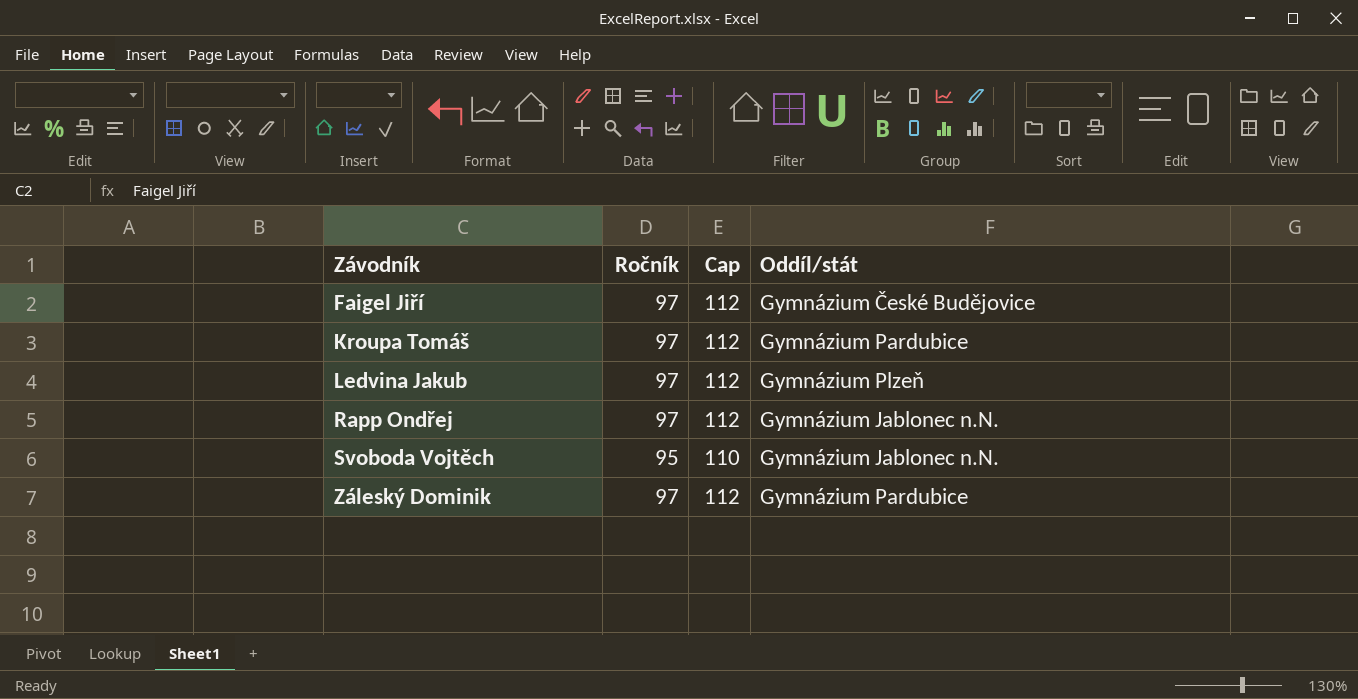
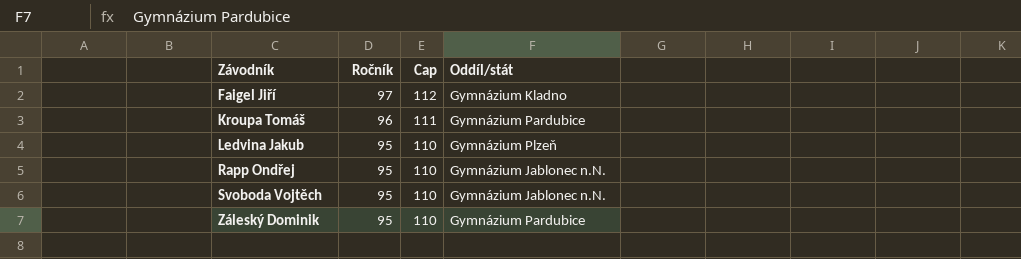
Faigel Jiří | Oddíl/stát: Gymnázium České Budějovice -> Gymnázium Kladno
Kroupa Tomáš | Ročník: 97 -> 96
Kroupa Tomáš | Cap: 112 -> 111
Ledvina Jakub | Ročník: 97 -> 95
Ledvina Jakub | Cap: 112 -> 110
Rapp Ondřej | Ročník: 97 -> 95
Rapp Ondřej | Cap: 112 -> 110
Záleský Dominik | Ročník: 97 -> 95
Záleský Dominik | Cap: 112 -> 110

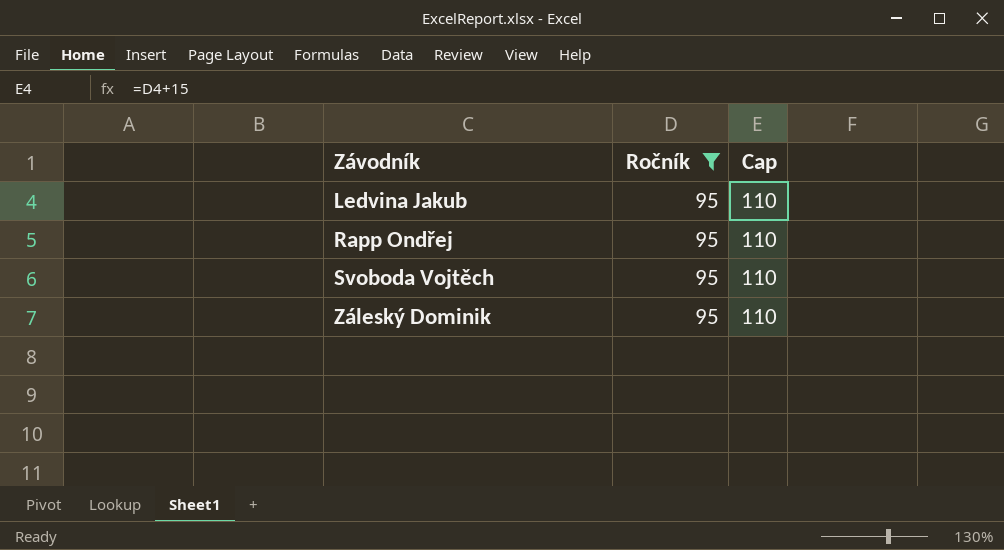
filter: none -> Ročník = 95
column Oddíl/stát | position: 4 -> none

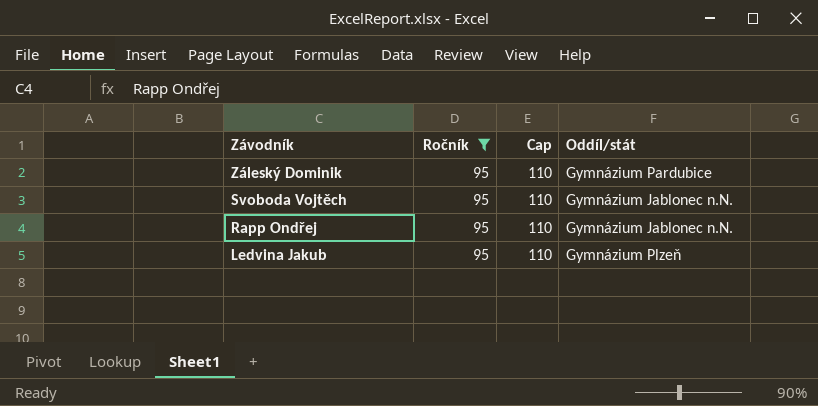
row order: Závodník ascending -> Závodník descending
column Oddíl/stát | position: none -> 4

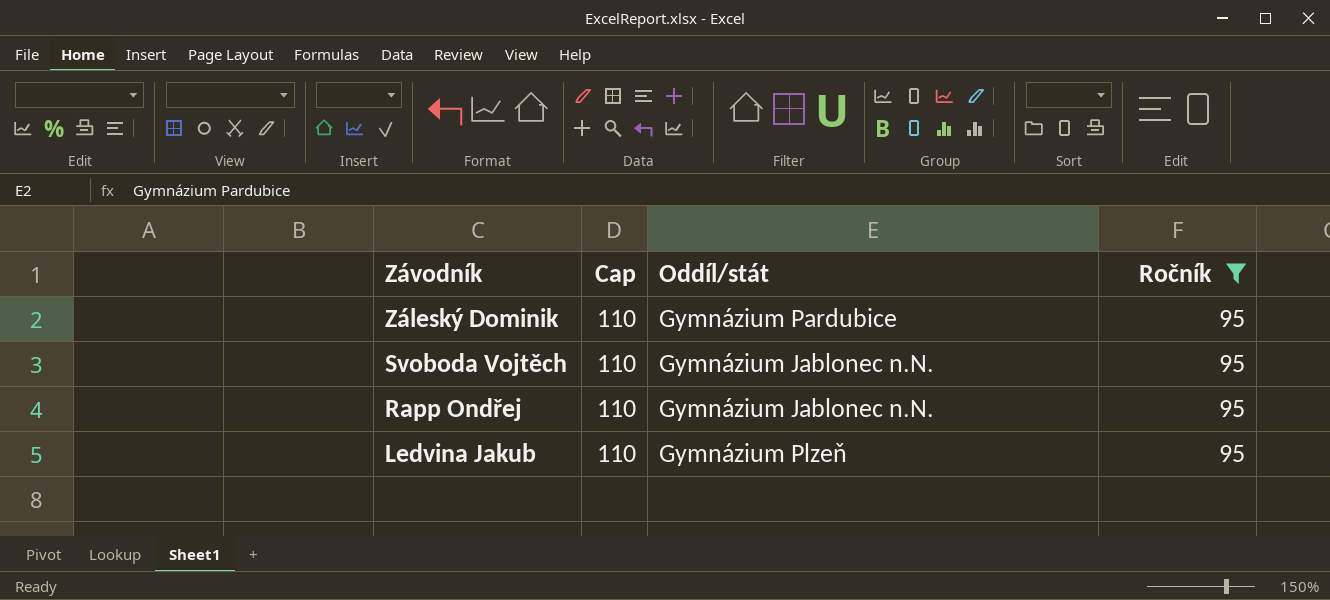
column Ročník | position: 2 -> 4

